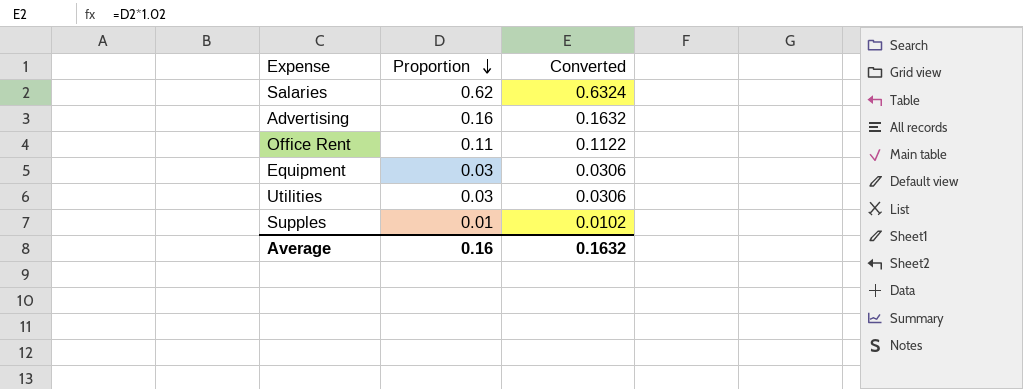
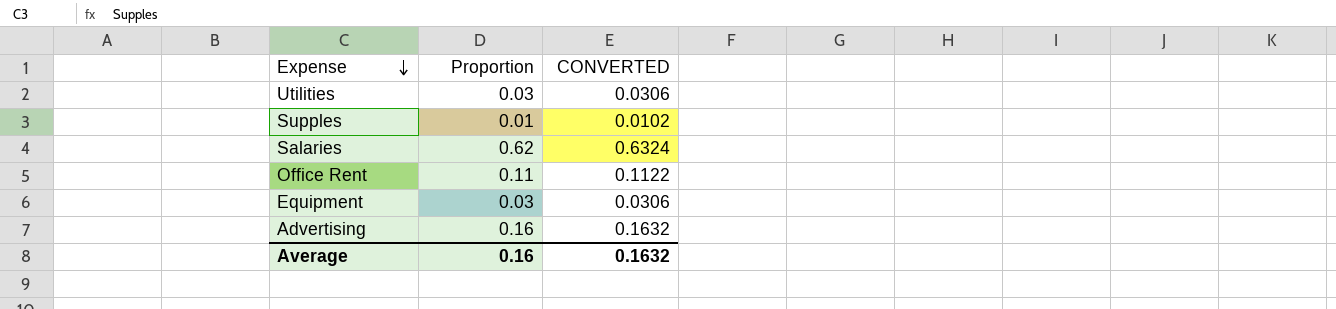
row order: Proportion descending -> Expense descending
column name: Converted -> CONVERTED

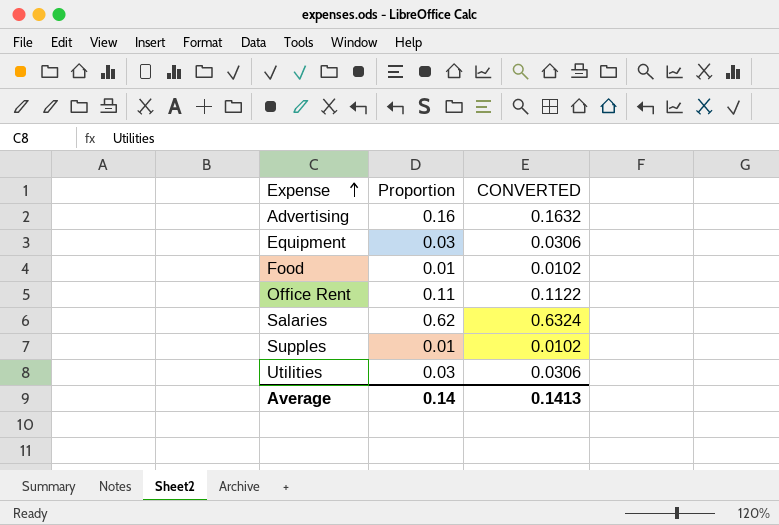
row order: Expense descending -> Expense ascending
row Food: none -> 0.01 | 0.0102
Average | Proportion: 0.16 -> 0.14
Average | CONVERTED: 0.1632 -> 0.1413

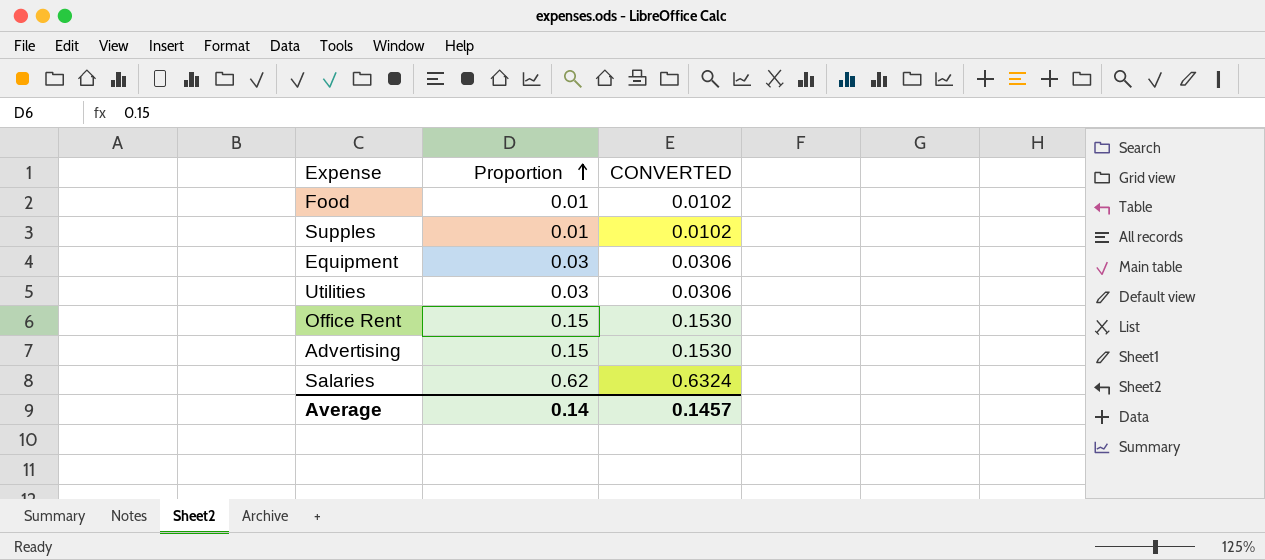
row order: Expense ascending -> Proportion ascending
Office Rent | Proportion: 0.11 -> 0.15
Office Rent | CONVERTED: 0.1122 -> 0.1530
Advertising | Proportion: 0.16 -> 0.15
Advertising | CONVERTED: 0.1632 -> 0.1530
Average | CONVERTED: 0.1413 -> 0.1457

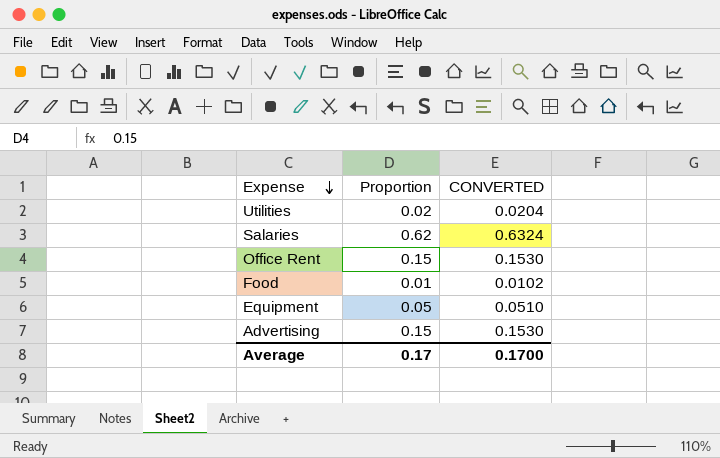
row order: Proportion ascending -> Expense descending
row Supples: 0.01 | 0.0102 -> none
Utilities | Proportion: 0.03 -> 0.02
Utilities | CONVERTED: 0.0306 -> 0.0204
Equipment | Proportion: 0.03 -> 0.05
Equipment | CONVERTED: 0.0306 -> 0.0510
Average | Proportion: 0.14 -> 0.17
Average | CONVERTED: 0.1457 -> 0.1700

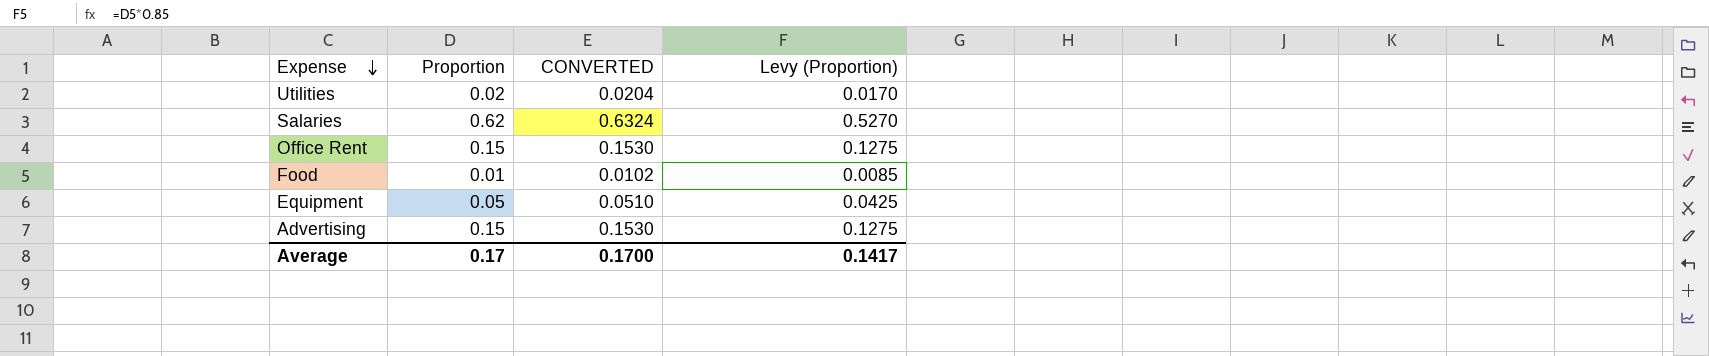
column Levy (Proportion) | formula: none -> [Proportion] * 0.85

